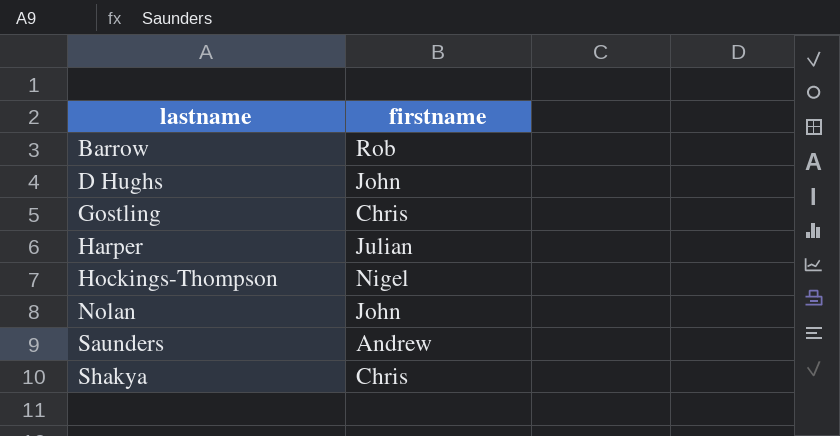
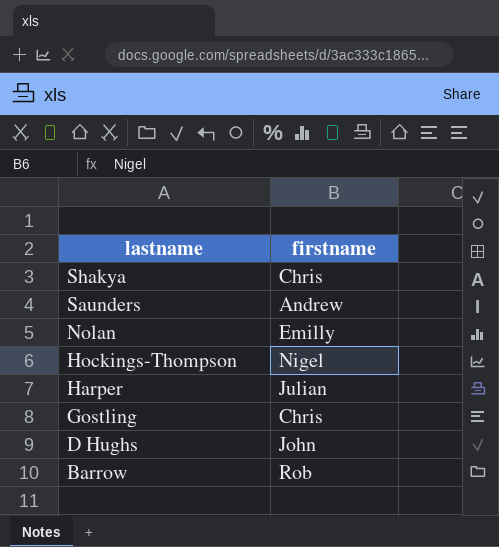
row order: lastname ascending -> lastname descending
Nolan | firstname: John -> Emilly

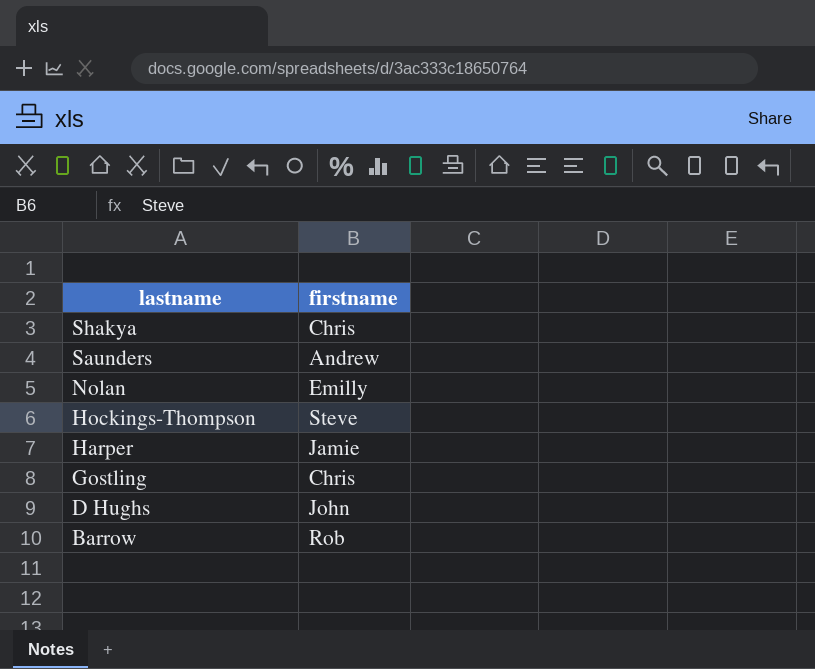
Hockings-Thompson | firstname: Nigel -> Steve
Harper | firstname: Julian -> Jamie

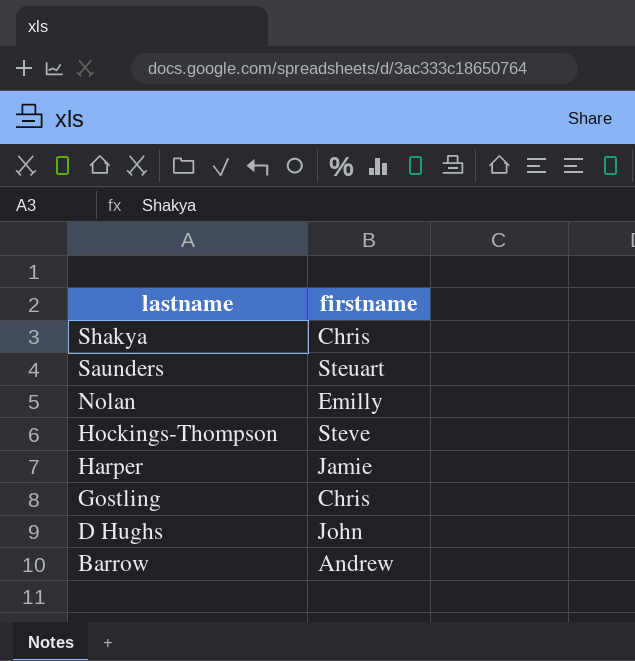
Saunders | firstname: Andrew -> Steuart
Barrow | firstname: Rob -> Andrew

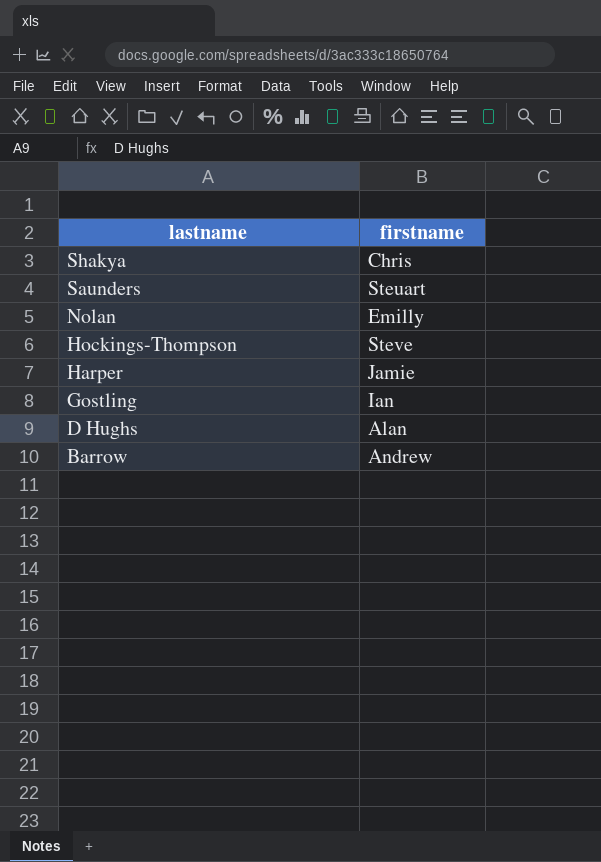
Gostling | firstname: Chris -> Ian
D Hughs | firstname: John -> Alan

